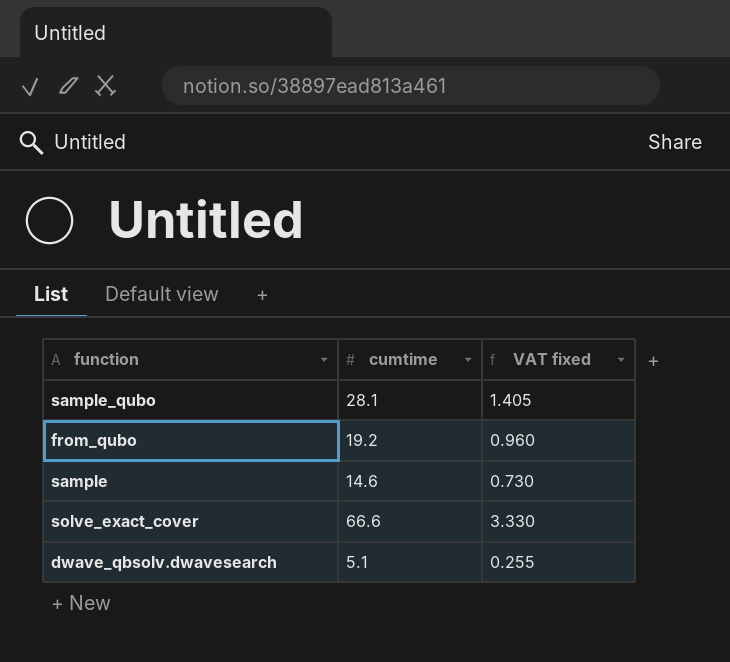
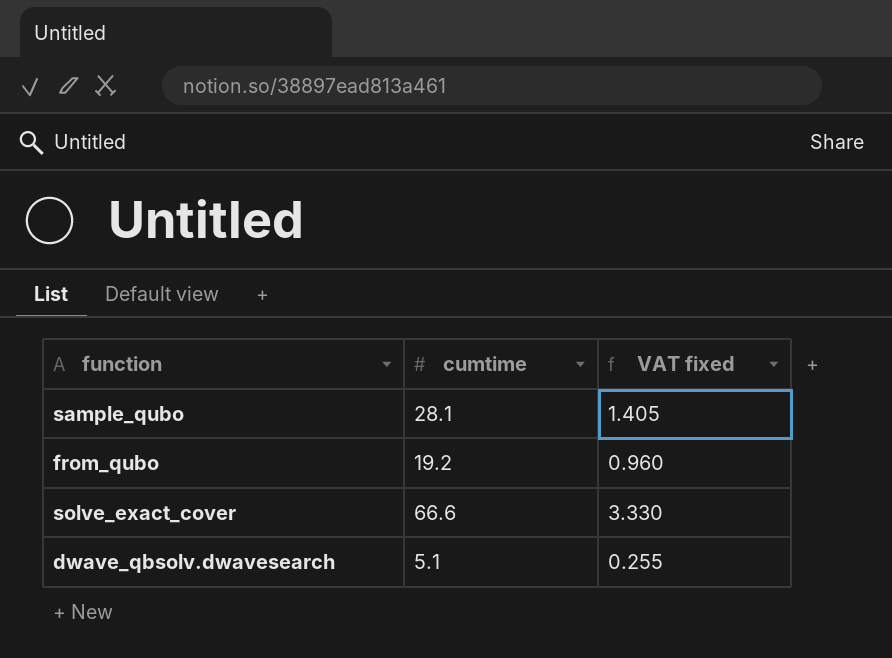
row sample: 14.6 | 0.730 -> none

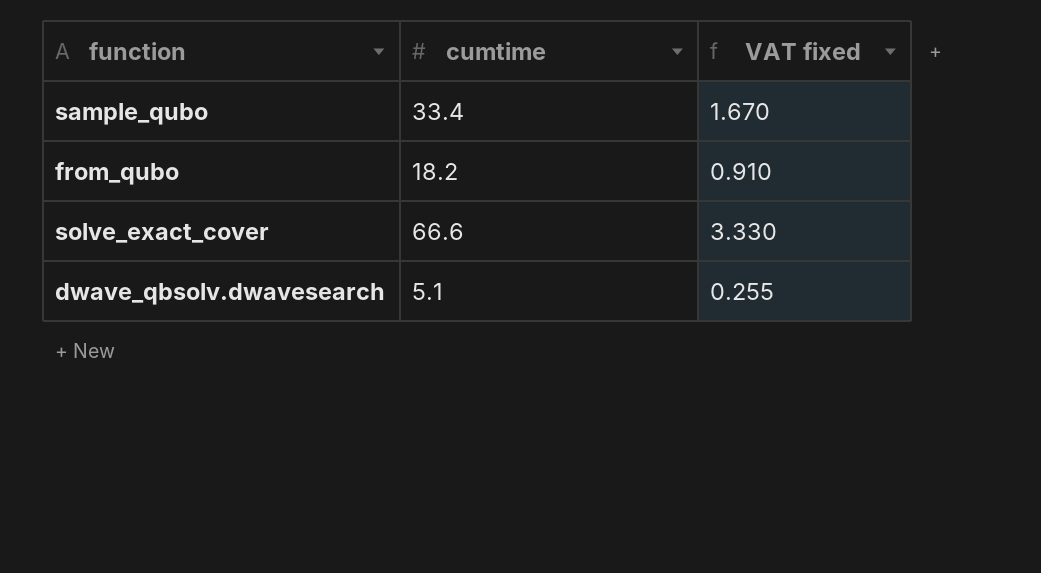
sample_qubo | cumtime: 28.1 -> 33.4
sample_qubo | VAT fixed: 1.405 -> 1.670
from_qubo | cumtime: 19.2 -> 18.2
from_qubo | VAT fixed: 0.960 -> 0.910

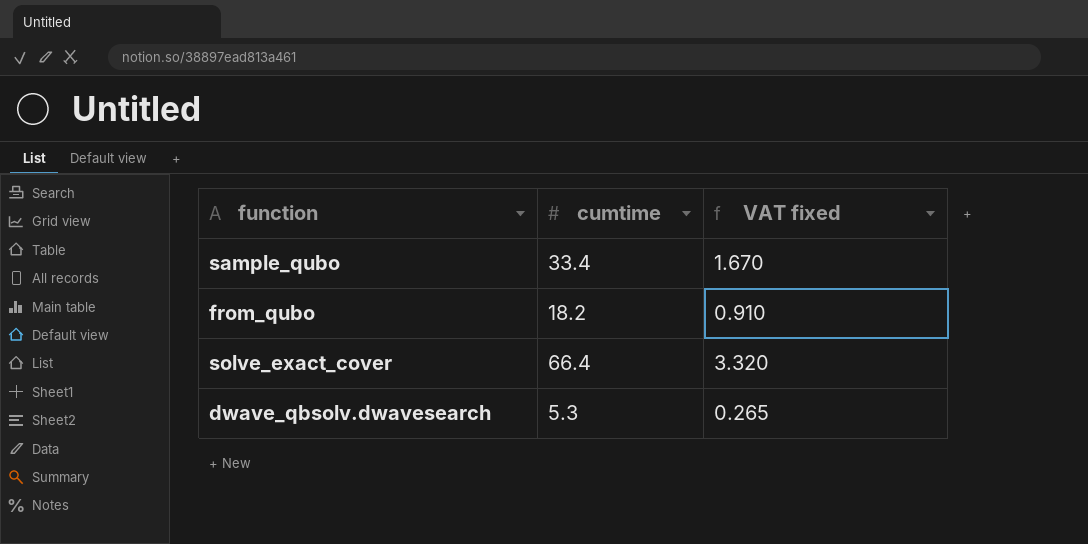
solve_exact_cover | cumtime: 66.6 -> 66.4
solve_exact_cover | VAT fixed: 3.330 -> 3.320
dwave_qbsolv.dwavesearch | cumtime: 5.1 -> 5.3
dwave_qbsolv.dwavesearch | VAT fixed: 0.255 -> 0.265

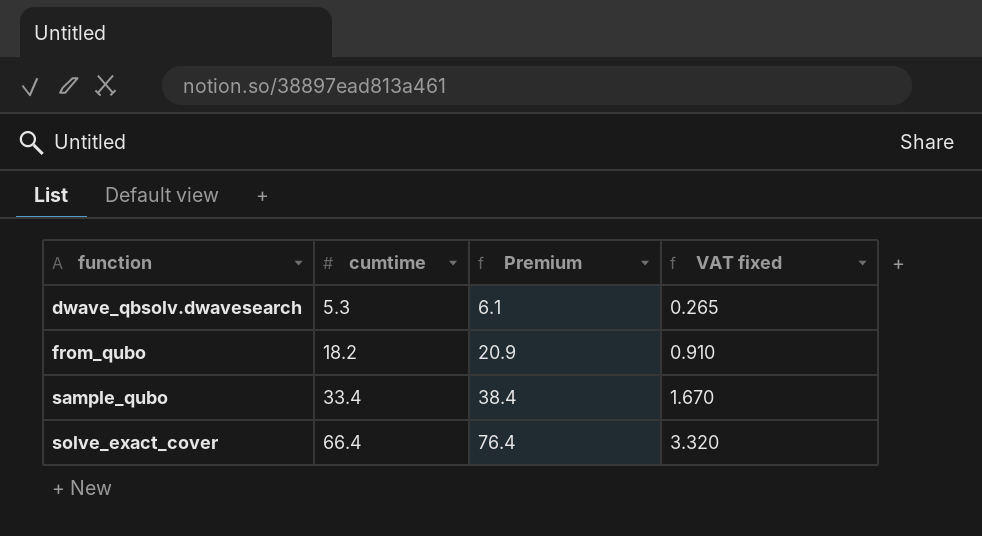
row order: none -> function ascending
column Premium | formula: none -> [cumtime] * 1.15

